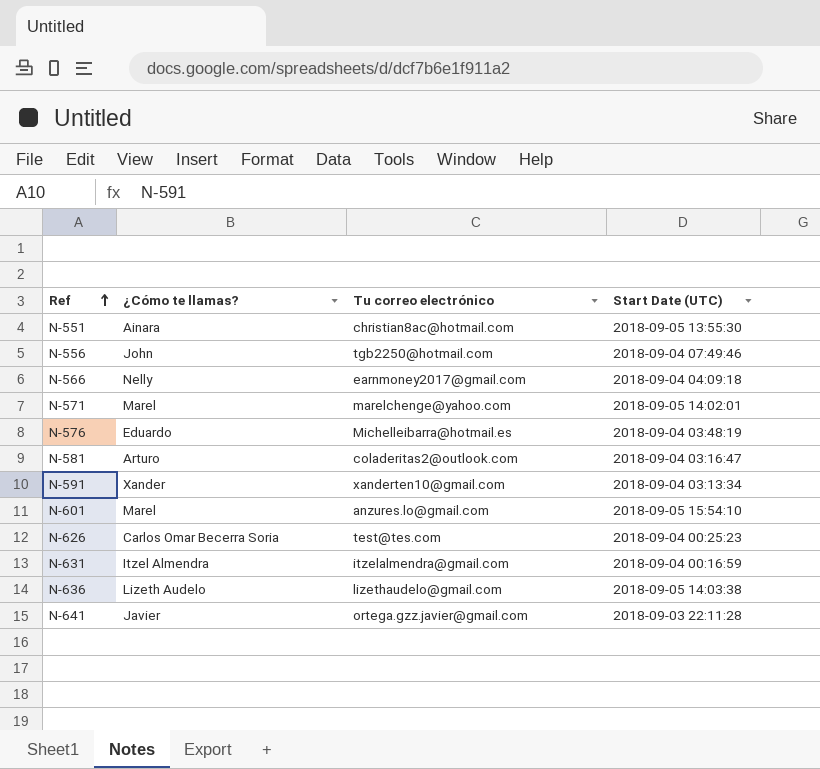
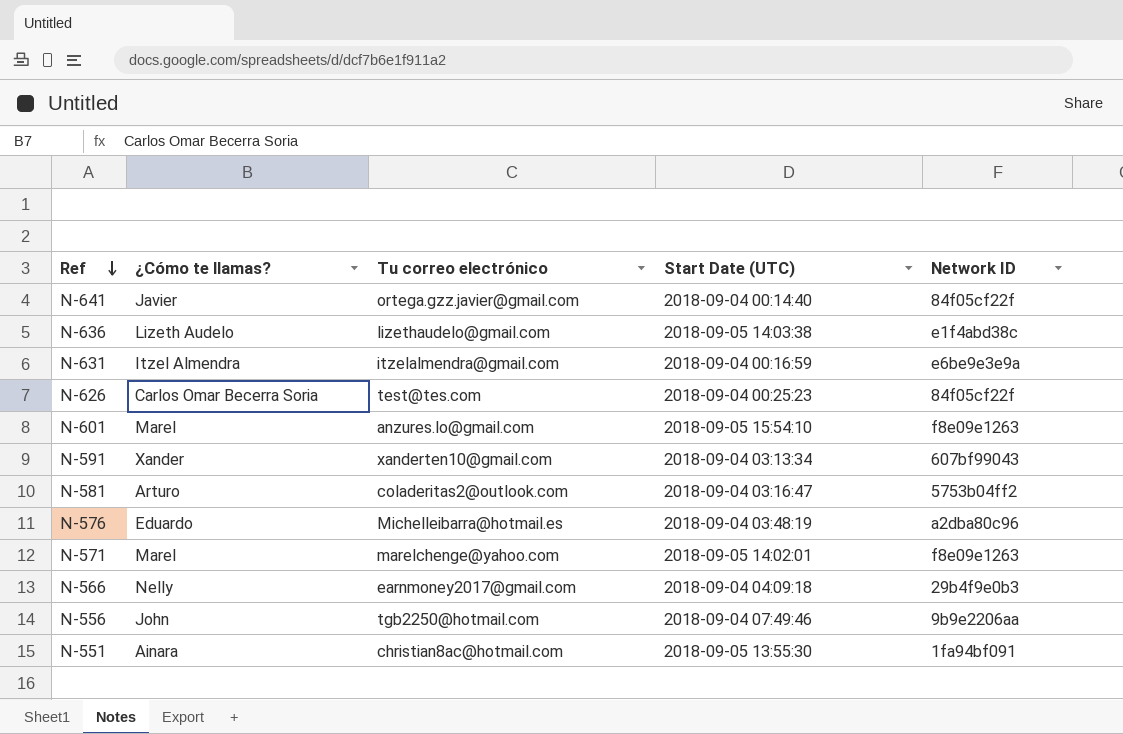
row order: Ref ascending -> Ref descending
column Network ID | position: none -> 5
N-641 | Start Date (UTC): 2018-09-03 22:11:28 -> 2018-09-04 00:14:40

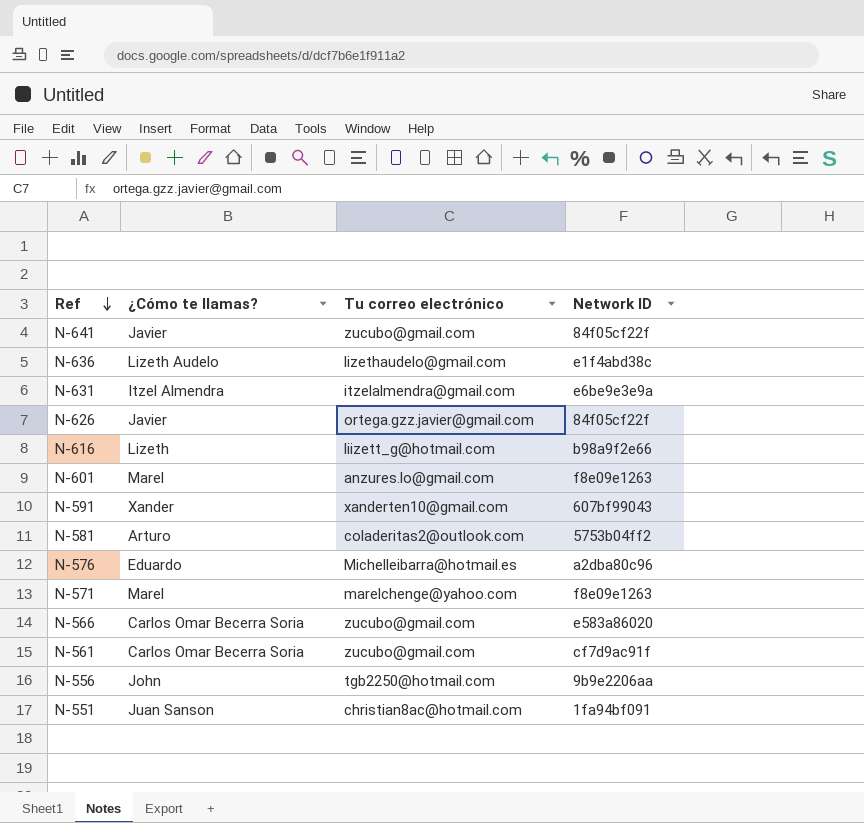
column Start Date (UTC) | position: 4 -> none
N-641 | Tu correo electrónico: ortega.gzz.javier@gmail.com -> zucubo@gmail.com
N-626 | ¿Cómo te llamas?: Carlos Omar Becerra Soria -> Javier
N-626 | Tu correo electrónico: test@tes.com -> ortega.gzz.javier@gmail.com
row N-616: none -> Lizeth | liizett_g@hotmail.com | b98a9f2e66
N-566 | ¿Cómo te llamas?: Nelly -> Carlos Omar Becerra Soria
N-566 | Tu correo electrónico: earnmoney2017@gmail.com -> zucubo@gmail.com
N-566 | Network ID: 29b4f9e0b3 -> e583a86020
row N-561: none -> Carlos Omar Becerra Soria | zucubo@gmail.com | cf7d9ac91f
N-551 | ¿Cómo te llamas?: Ainara -> Juan Sanson

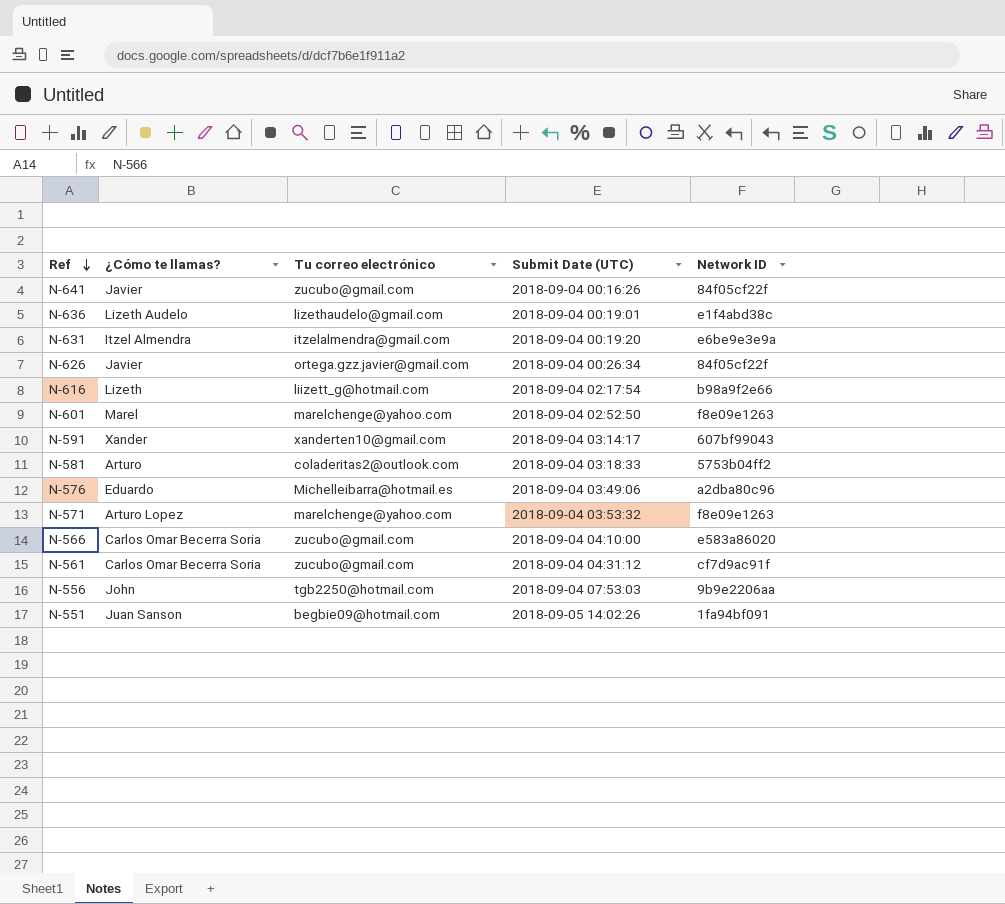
column Submit Date (UTC) | position: none -> 4
N-601 | Tu correo electrónico: anzures.lo@gmail.com -> marelchenge@yahoo.com
N-571 | ¿Cómo te llamas?: Marel -> Arturo Lopez
N-551 | Tu correo electrónico: christian8ac@hotmail.com -> begbie09@hotmail.com

